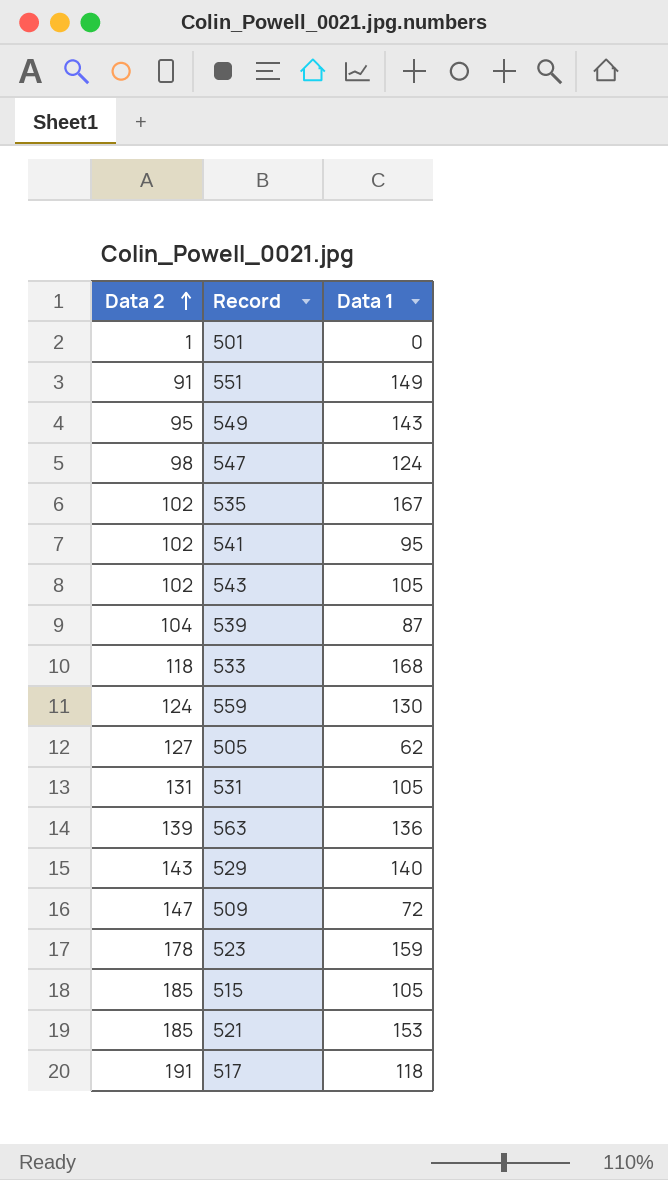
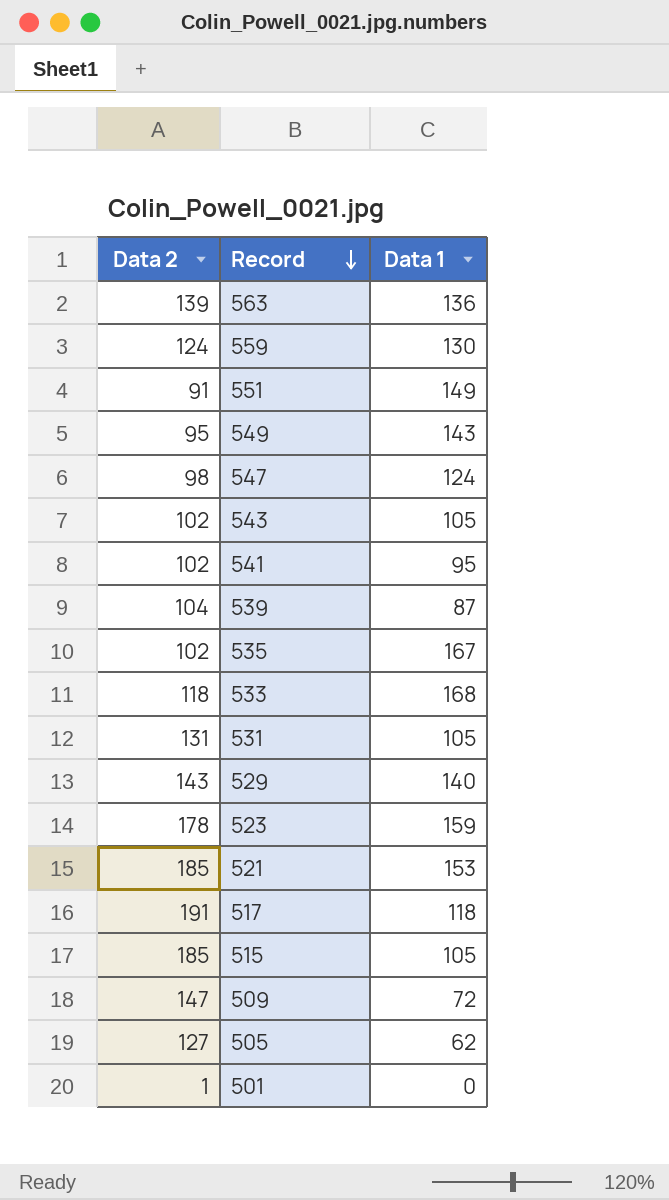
row order: Data 2 ascending -> Record descending

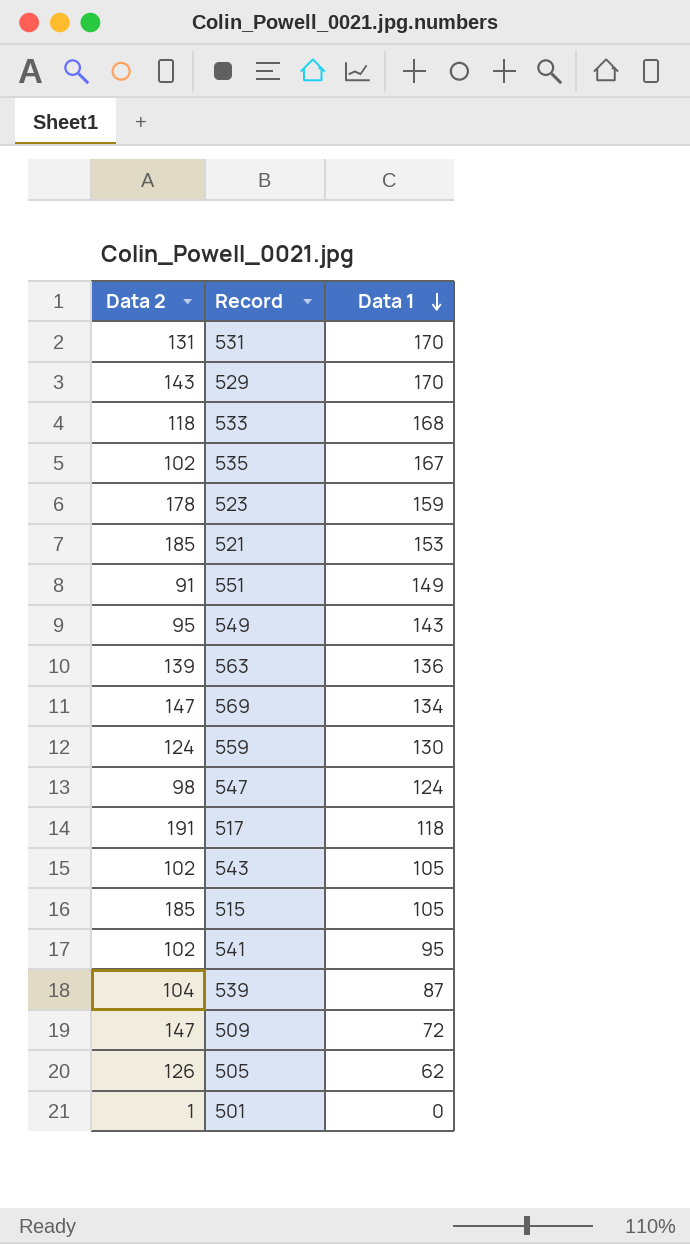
row order: Record descending -> Data 1 descending
531 | Data 1: 105 -> 170
529 | Data 1: 140 -> 170
row 569: none -> 147 | 134
505 | Data 2: 127 -> 126

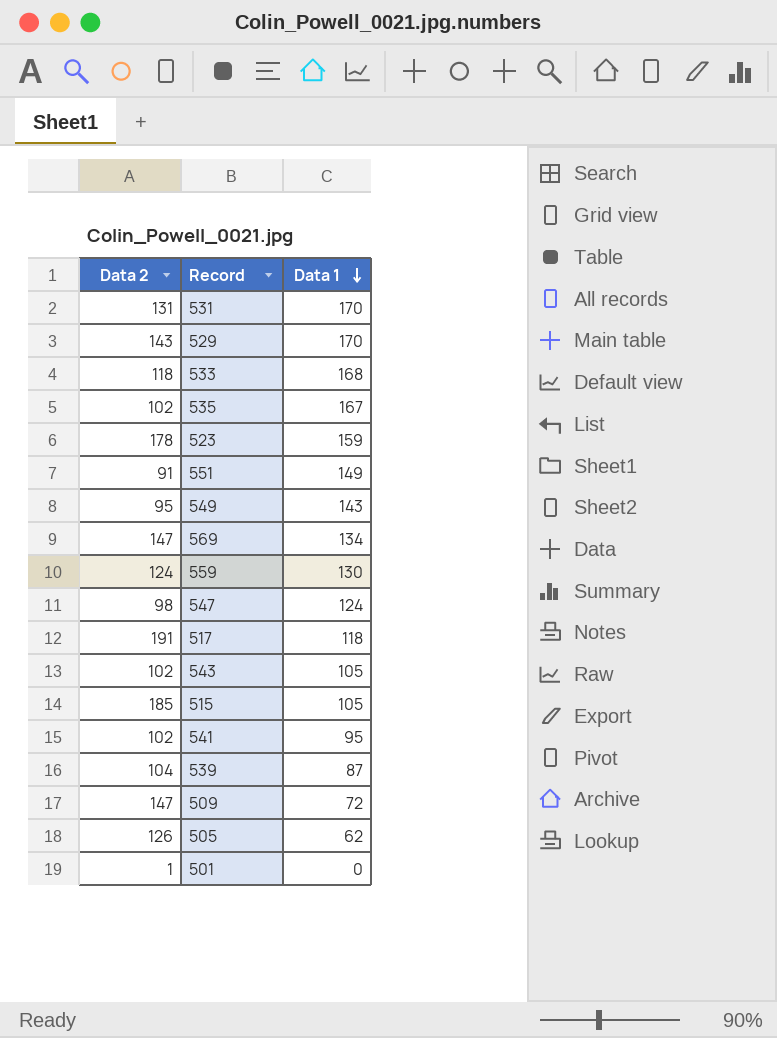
row 521: 185 | 153 -> none
row 563: 139 | 136 -> none

